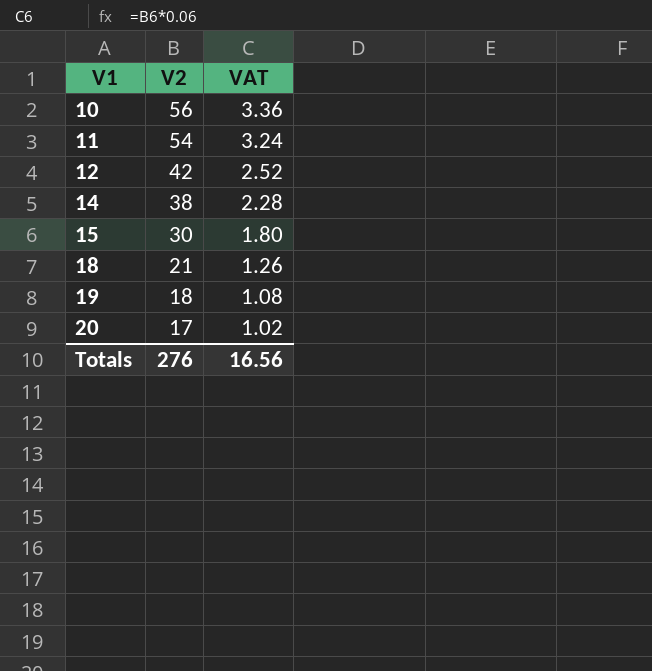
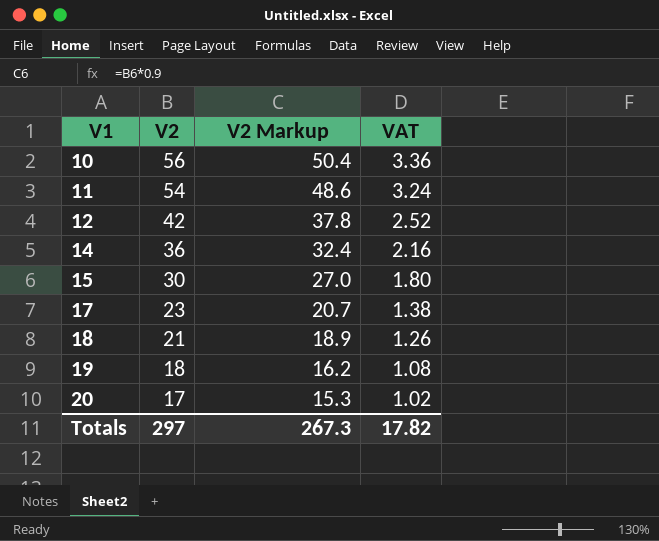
column V2 Markup | formula: none -> [V2] * 0.9
14 | V2: 38 -> 36
14 | VAT: 2.28 -> 2.16
row 17: none -> 23 | 20.7 | 1.38
Totals | V2: 276 -> 297
Totals | VAT: 16.56 -> 17.82

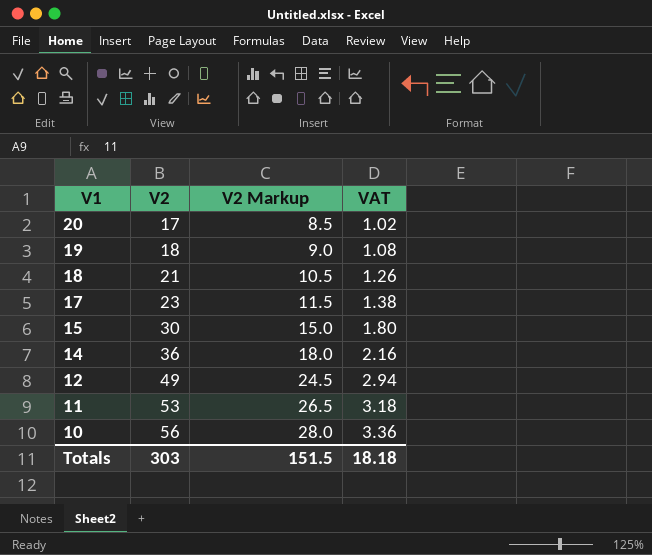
row order: V1 ascending -> V1 descending
column V2 Markup | formula: [V2] * 0.9 -> [V2] * 0.5
12 | V2: 42 -> 49
12 | VAT: 2.52 -> 2.94
11 | V2: 54 -> 53
11 | VAT: 3.24 -> 3.18
Totals | V2: 297 -> 303
Totals | V2 Markup: 267.3 -> 151.5
Totals | VAT: 17.82 -> 18.18

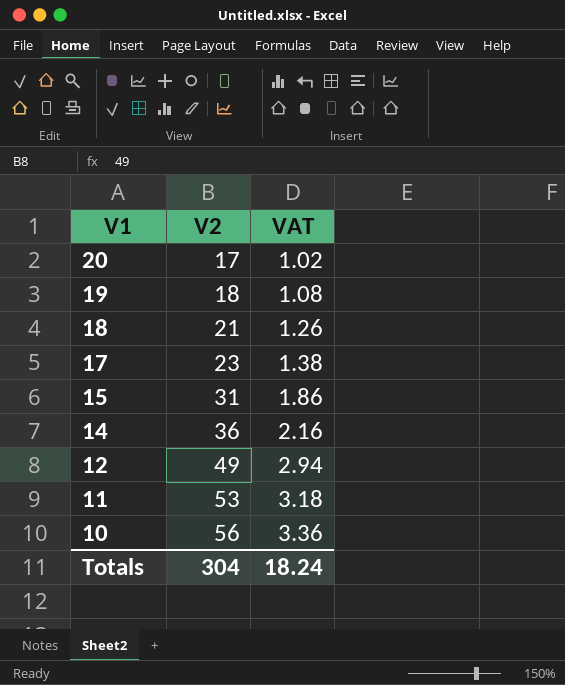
column V2 Markup | formula: [V2] * 0.5 -> none
15 | V2: 30 -> 31
15 | VAT: 1.80 -> 1.86
Totals | V2: 303 -> 304
Totals | VAT: 18.18 -> 18.24

